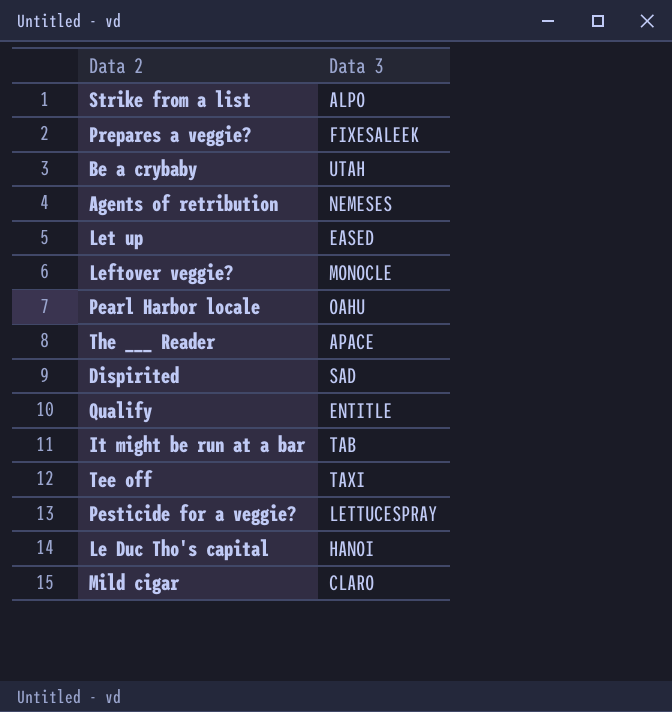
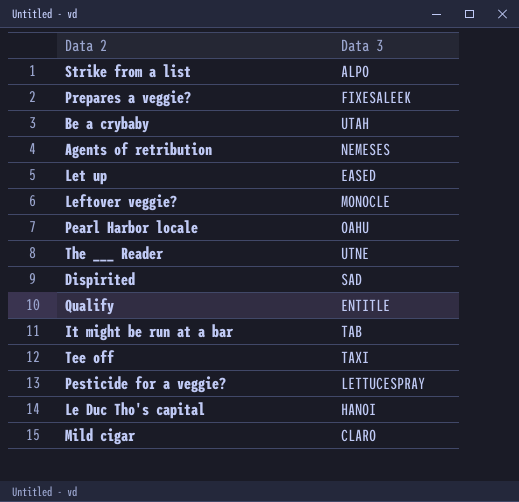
The ___ Reader | Data 3: APACE -> UTNE

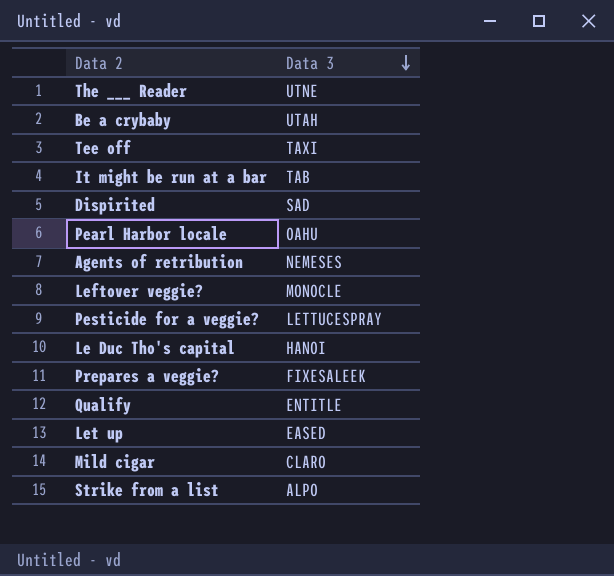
row order: none -> Data 3 descending

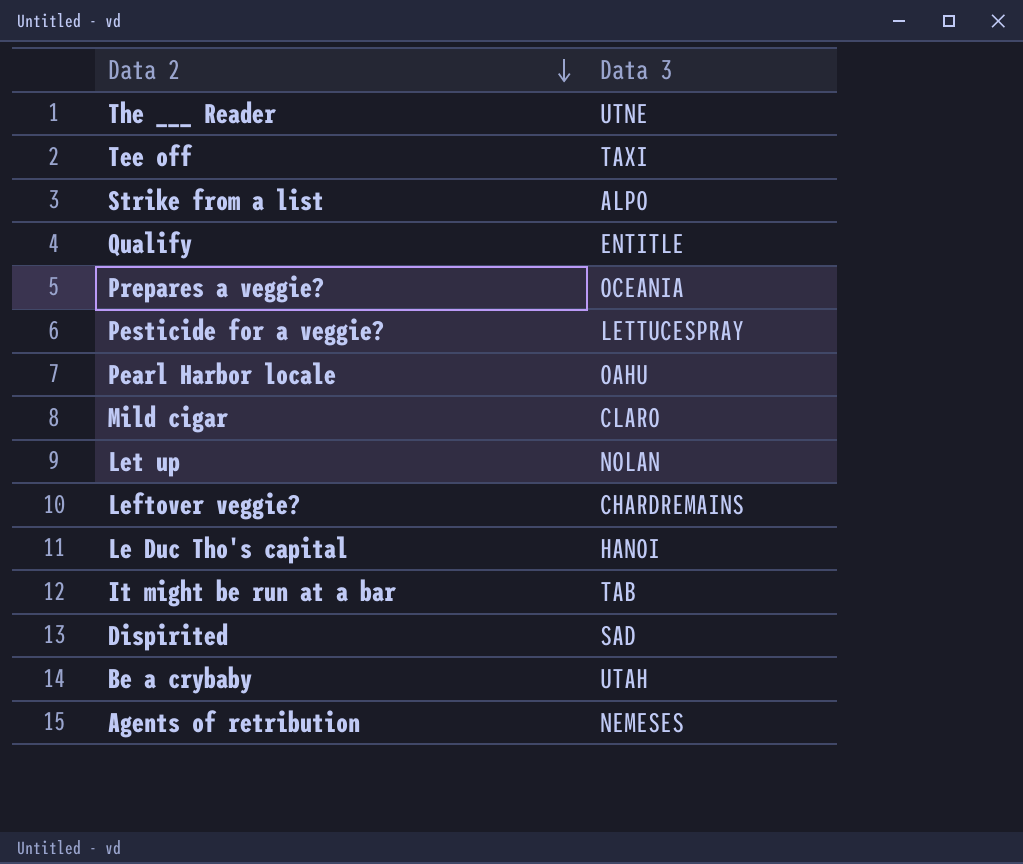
row order: Data 3 descending -> Data 2 descending
Prepares a veggie? | Data 3: FIXESALEEK -> OCEANIA
Let up | Data 3: EASED -> NOLAN
Leftover veggie? | Data 3: MONOCLE -> CHARDREMAINS

